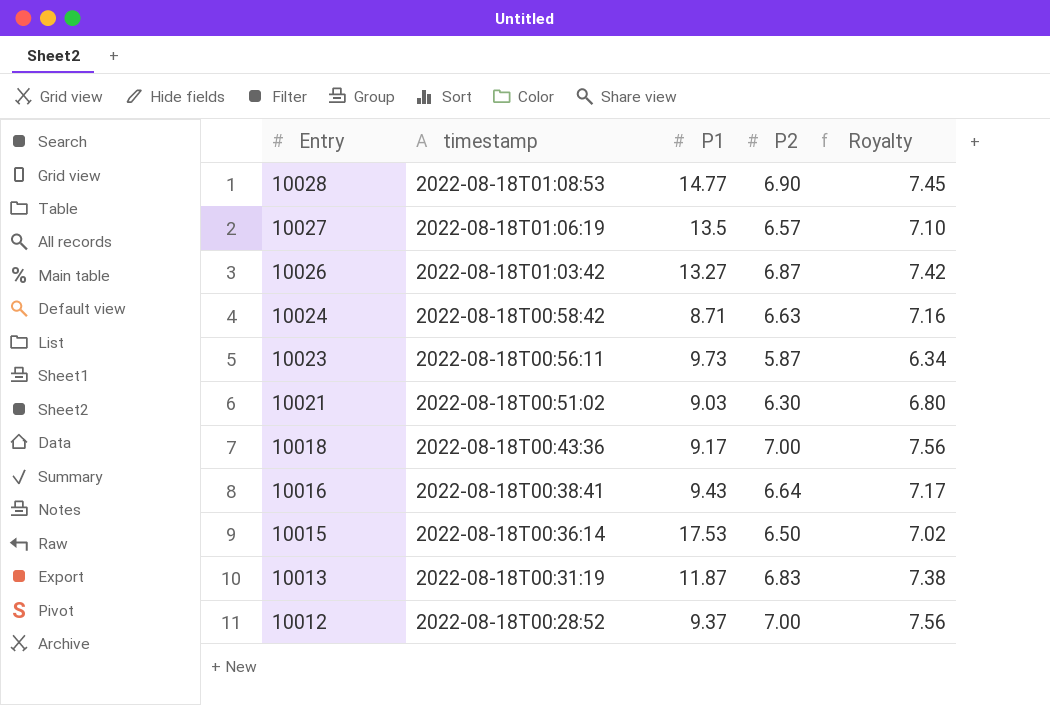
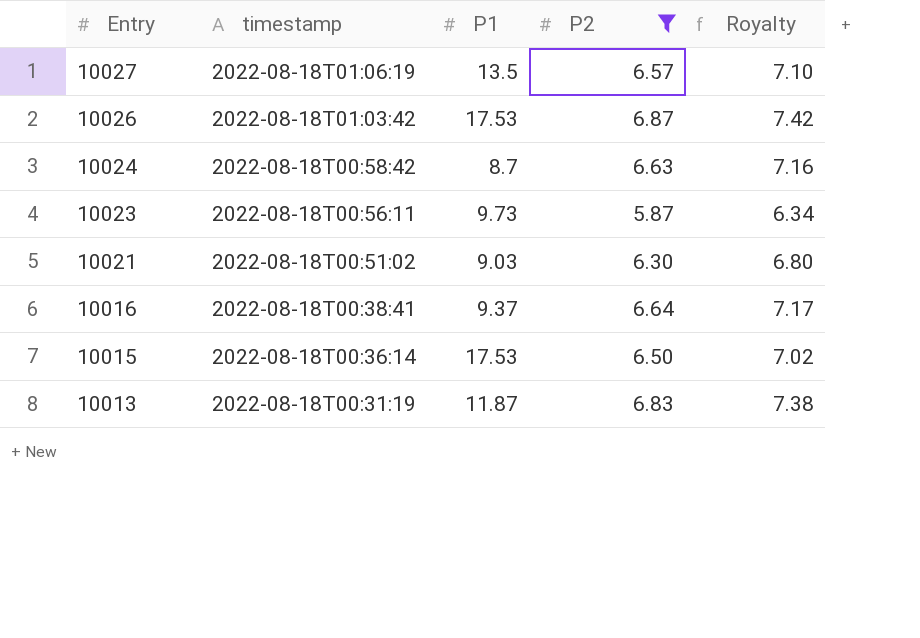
filter: none -> P2 <= 6.87
10026 | P1: 13.27 -> 17.53
10024 | P1: 8.71 -> 8.7
10016 | P1: 9.43 -> 9.37

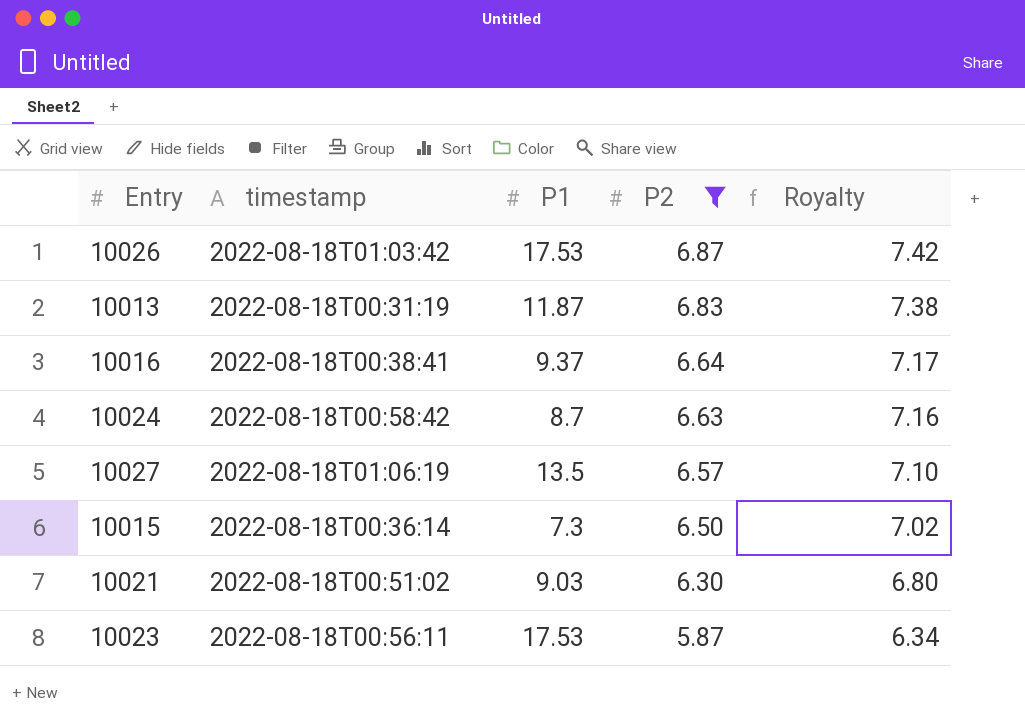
row order: Entry descending -> P2 descending
10015 | P1: 17.53 -> 7.3
10023 | P1: 9.73 -> 17.53

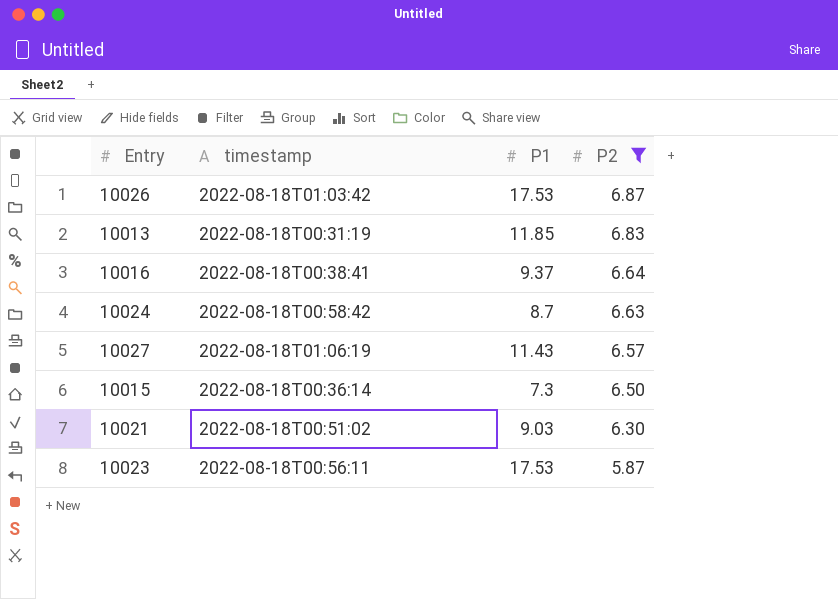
column Royalty | formula: [P2] * 1.08 -> none
10013 | P1: 11.87 -> 11.85
10027 | P1: 13.5 -> 11.43

